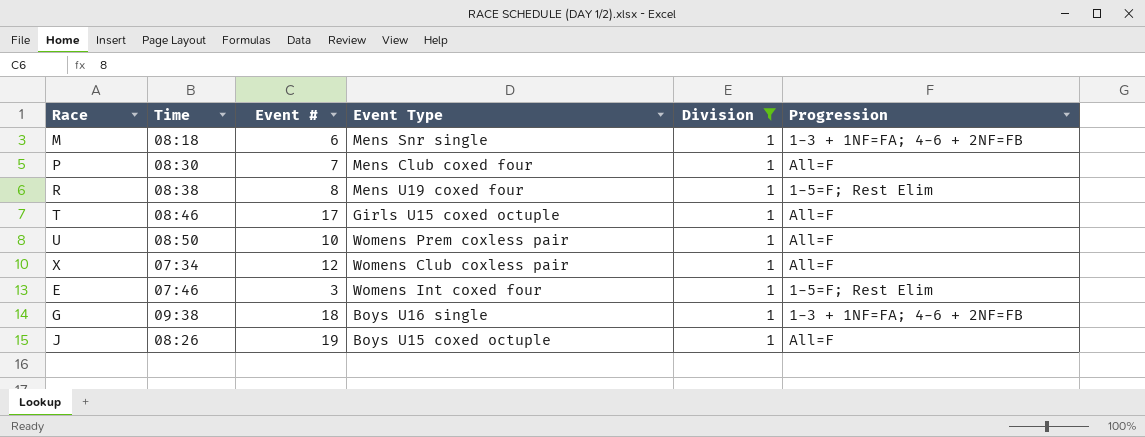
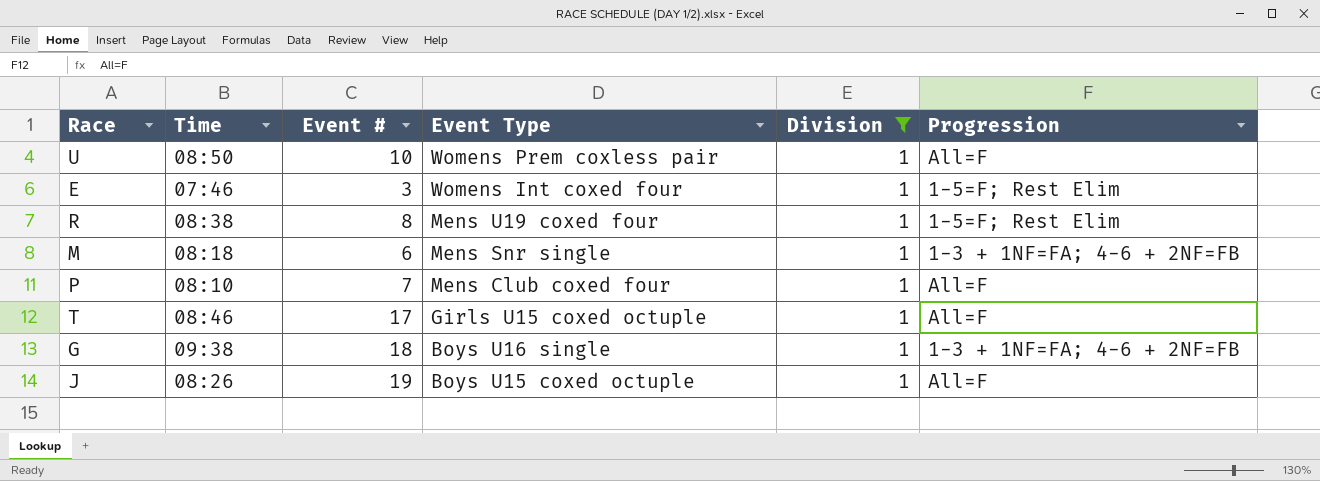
row order: none -> Event Type descending
row X: 07:34 | 12 | Womens Club coxless pair | 1 | All=F -> none
P | Time: 08:30 -> 08:10

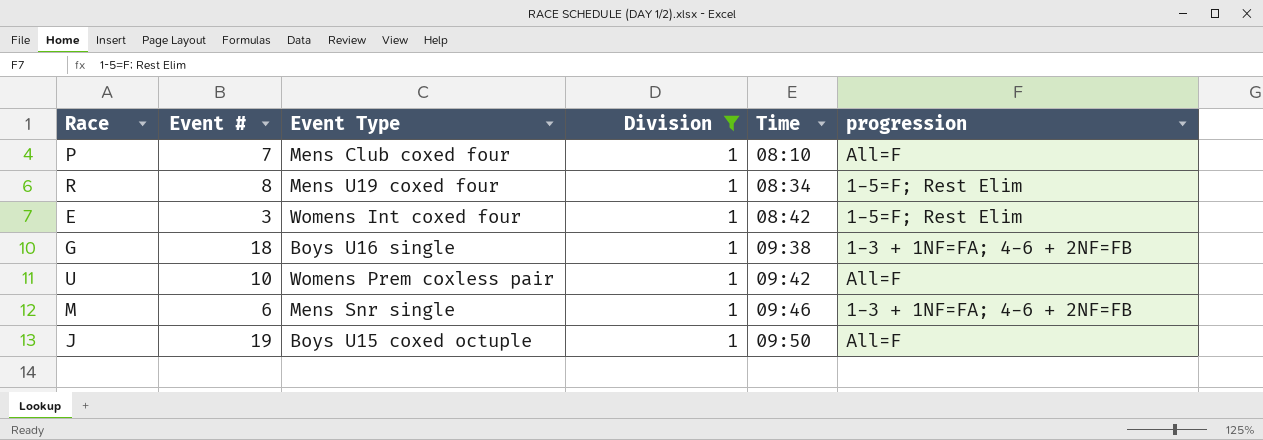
row order: Event Type descending -> Time ascending
column Time | position: 2 -> 5
column name: Progression -> progression
row T: 08:46 | 17 | Girls U15 coxed octuple | 1 | All=F -> none
R | Time: 08:38 -> 08:34
E | Time: 07:46 -> 08:42
U | Time: 08:50 -> 09:42
M | Time: 08:18 -> 09:46
J | Time: 08:26 -> 09:50

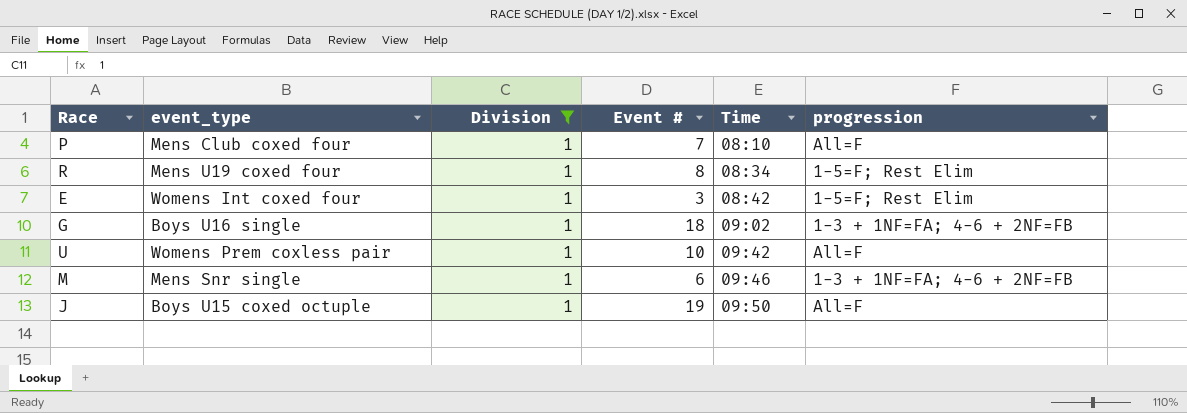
column name: Event Type -> event_type
column Event # | position: 2 -> 4
G | Time: 09:38 -> 09:02

